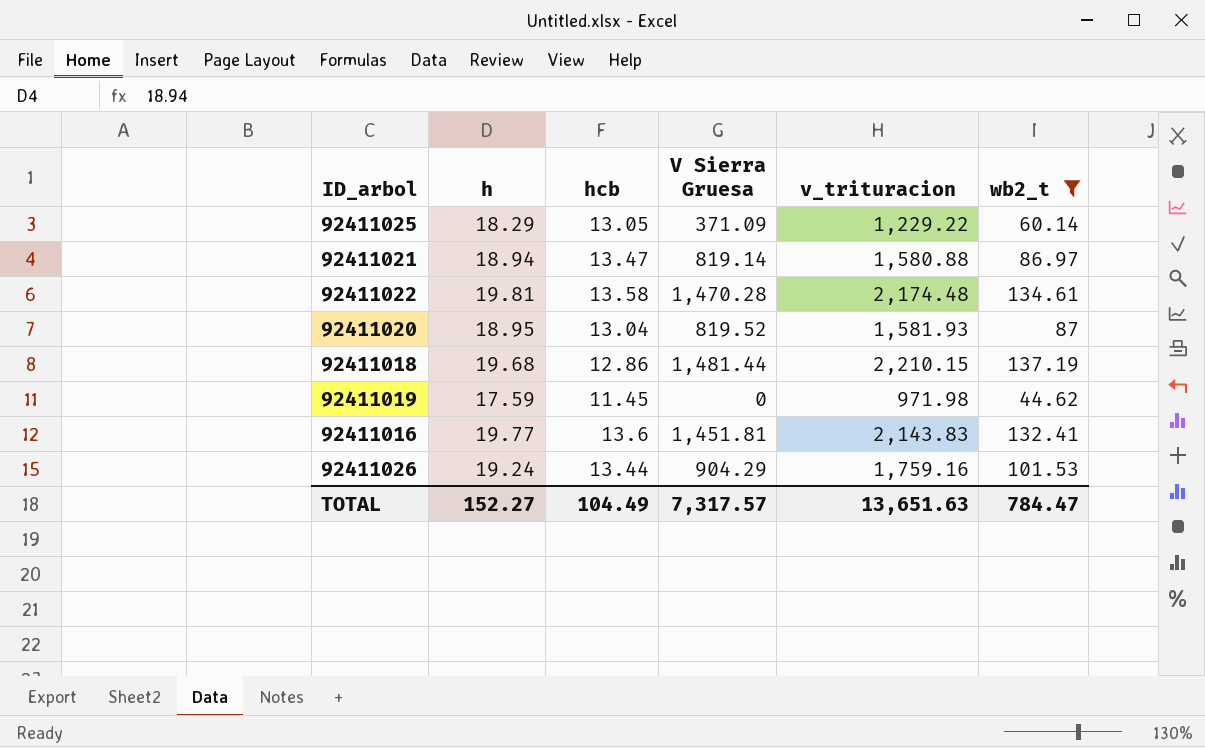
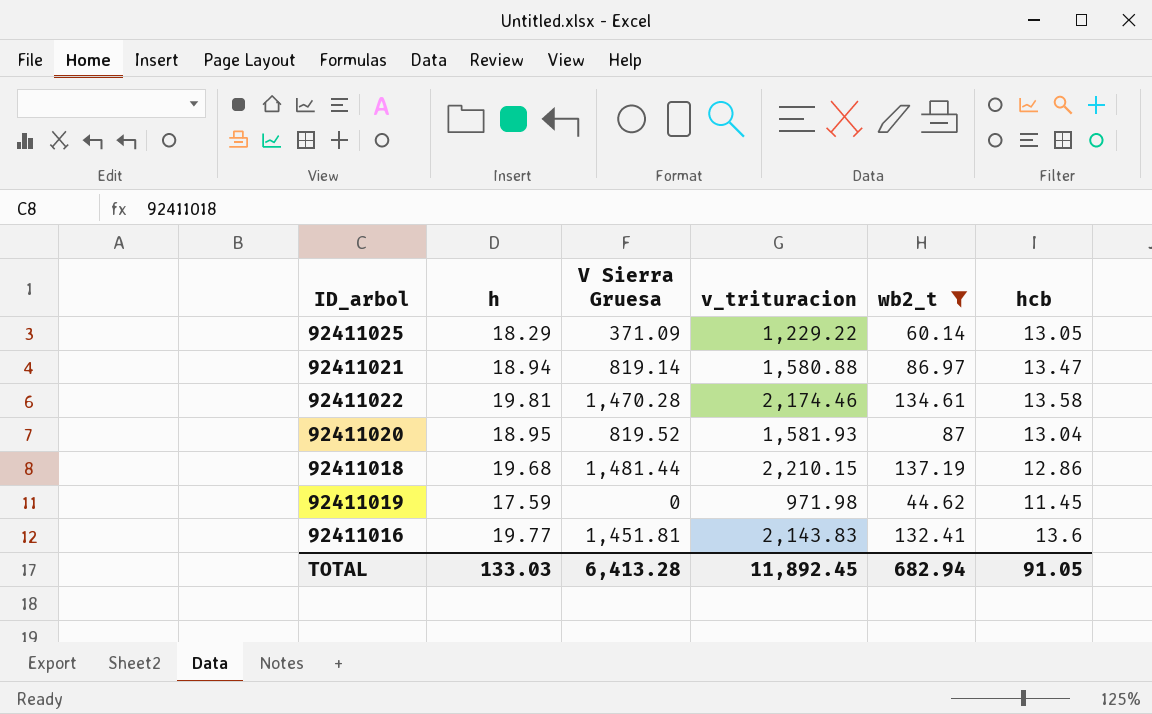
column hcb | position: 3 -> 6
row 92411026: 19.24 | 13.44 | 904.29 | 1,759.16 | 101.53 -> none
92411022 | v_trituracion: 2,174.48 -> 2,174.46
TOTAL | h: 152.27 -> 133.03
TOTAL | V Sierra Gruesa: 7,317.57 -> 6,413.28
TOTAL | v_trituracion: 13,651.63 -> 11,892.45
TOTAL | wb2_t: 784.47 -> 682.94
TOTAL | hcb: 104.49 -> 91.05

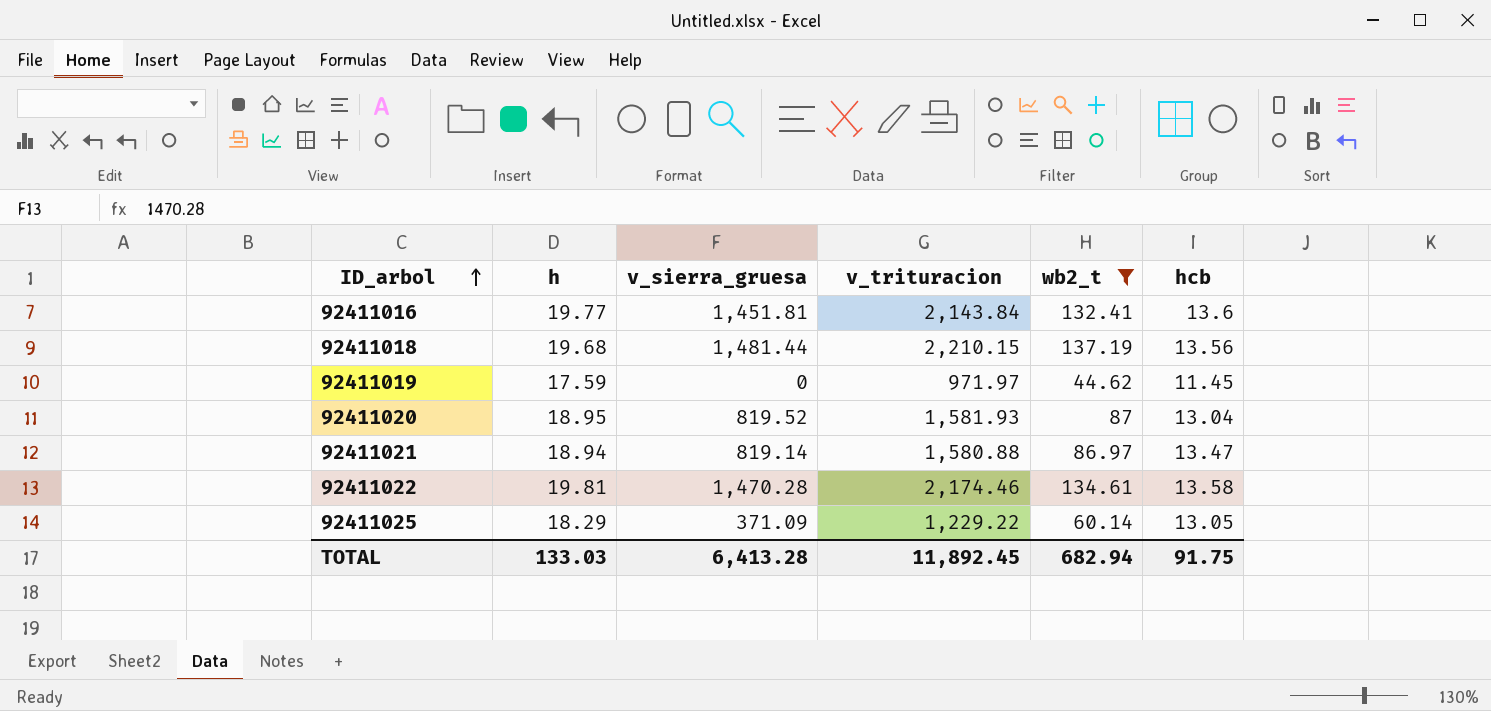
row order: none -> ID_arbol ascending
column name: V Sierra Gruesa -> v_sierra_gruesa
92411016 | v_trituracion: 2,143.83 -> 2,143.84
92411018 | hcb: 12.86 -> 13.56
92411019 | v_trituracion: 971.98 -> 971.97
TOTAL | hcb: 91.05 -> 91.75

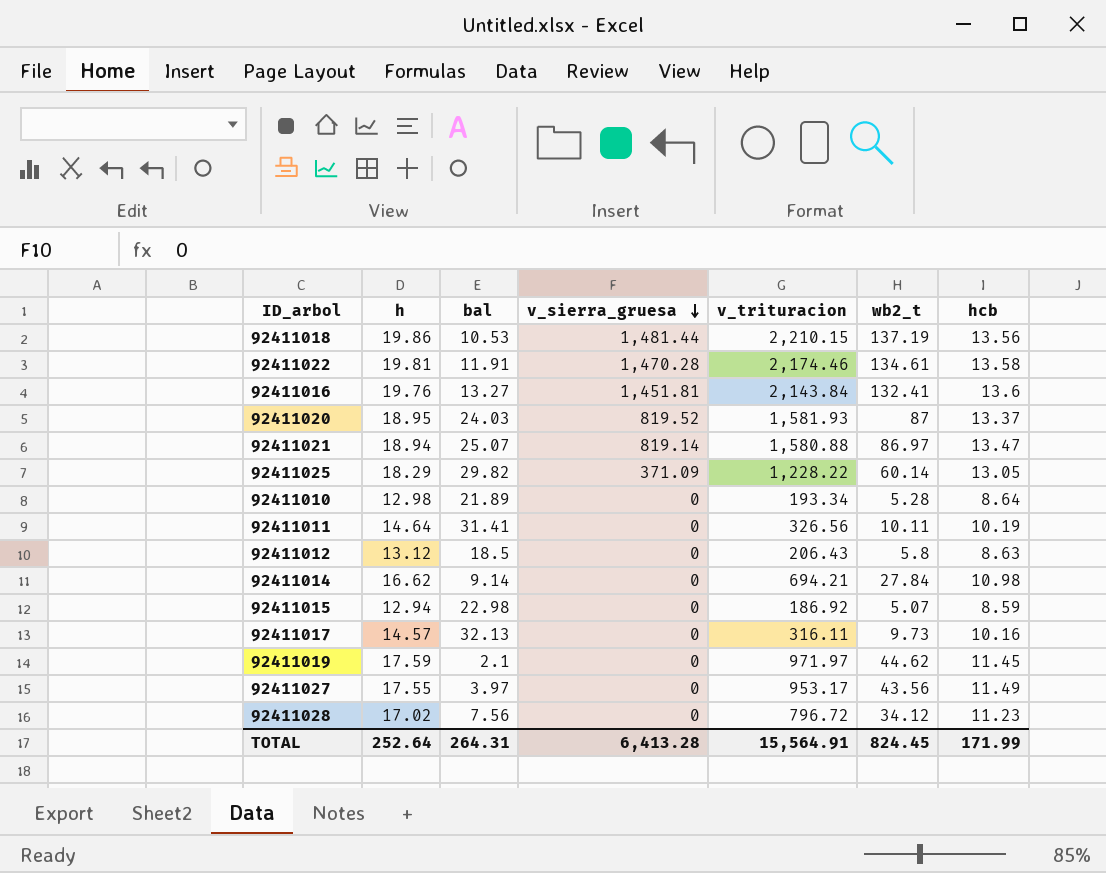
filter: wb2_t >= 44.62 -> none
row order: ID_arbol ascending -> v_sierra_gruesa descending
column bal | position: none -> 3
92411018 | h: 19.68 -> 19.86
92411016 | h: 19.77 -> 19.76
92411020 | hcb: 13.04 -> 13.37
92411025 | v_trituracion: 1,229.22 -> 1,228.22
TOTAL | h: 133.03 -> 252.64
TOTAL | v_trituracion: 11,892.45 -> 15,564.91
TOTAL | wb2_t: 682.94 -> 824.45
TOTAL | hcb: 91.75 -> 171.99

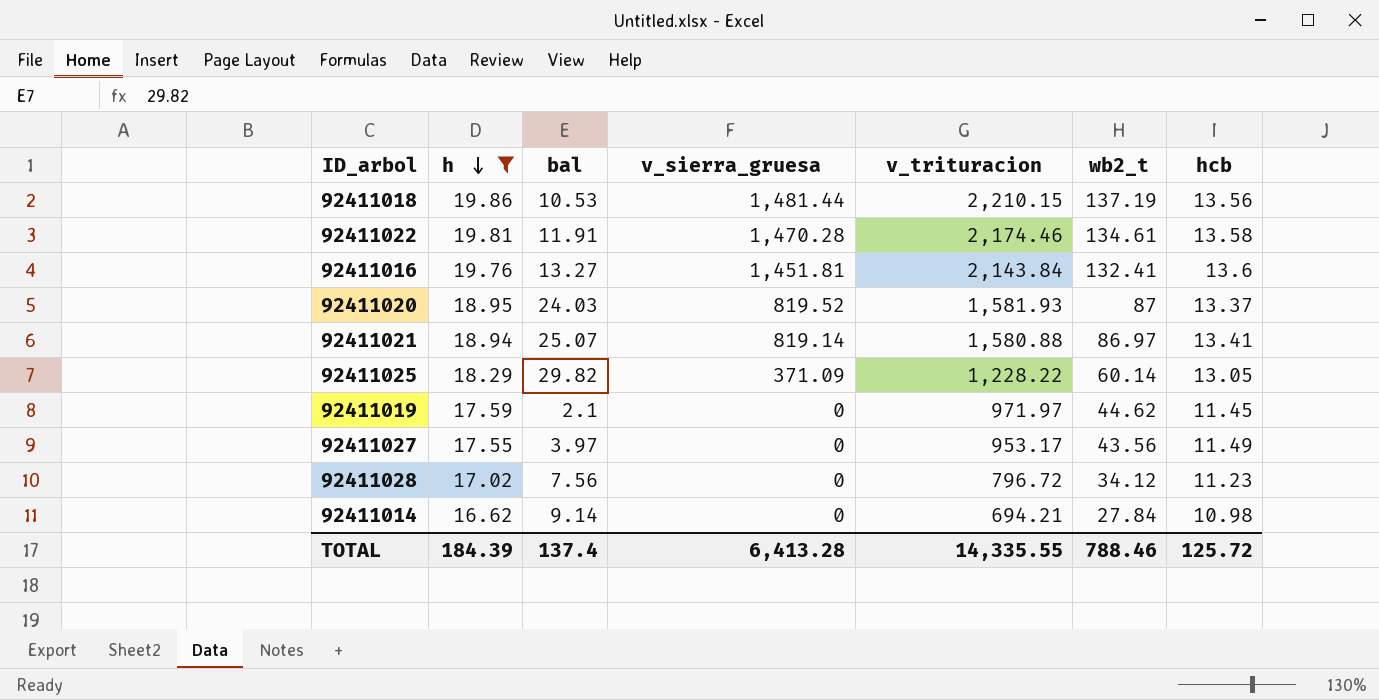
filter: none -> h >= 16.62
row order: v_sierra_gruesa descending -> h descending
92411021 | hcb: 13.47 -> 13.41
TOTAL | h: 252.64 -> 184.39
TOTAL | bal: 264.31 -> 137.4
TOTAL | v_trituracion: 15,564.91 -> 14,335.55
TOTAL | wb2_t: 824.45 -> 788.46
TOTAL | hcb: 171.99 -> 125.72

